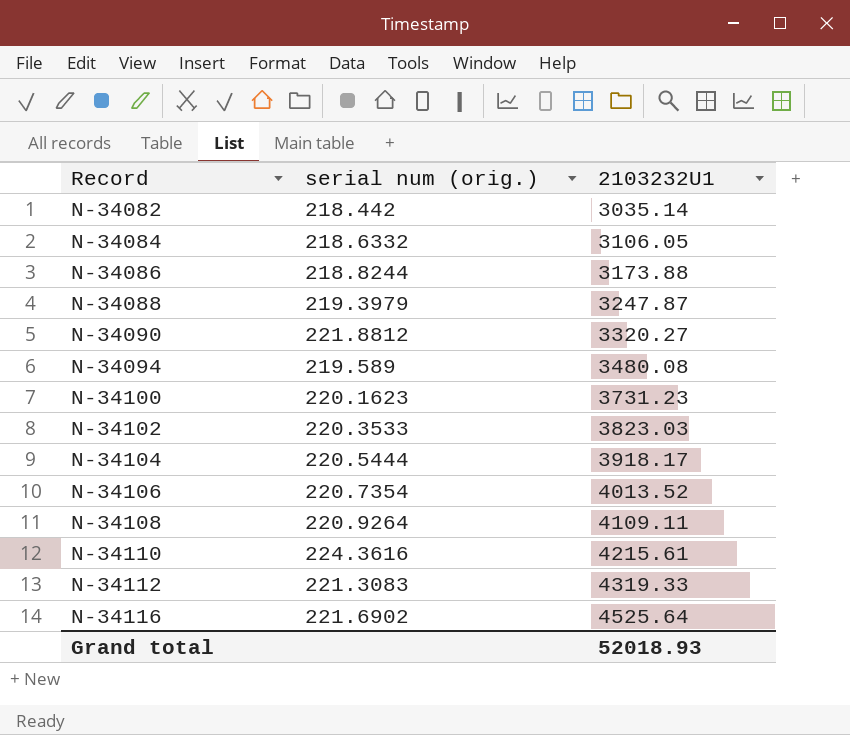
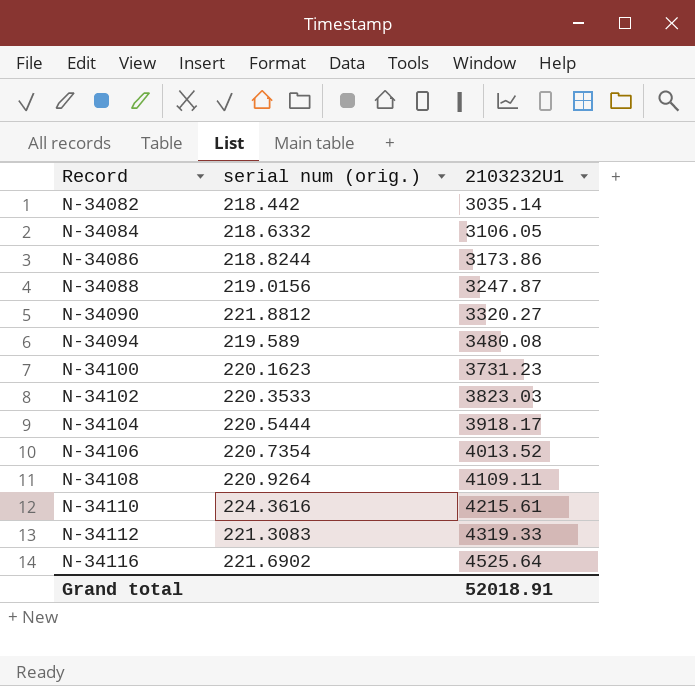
N-34086 | 2103232U1: 3173.88 -> 3173.86
N-34088 | serial num (orig.): 219.3979 -> 219.0156
Grand total | 2103232U1: 52018.93 -> 52018.91

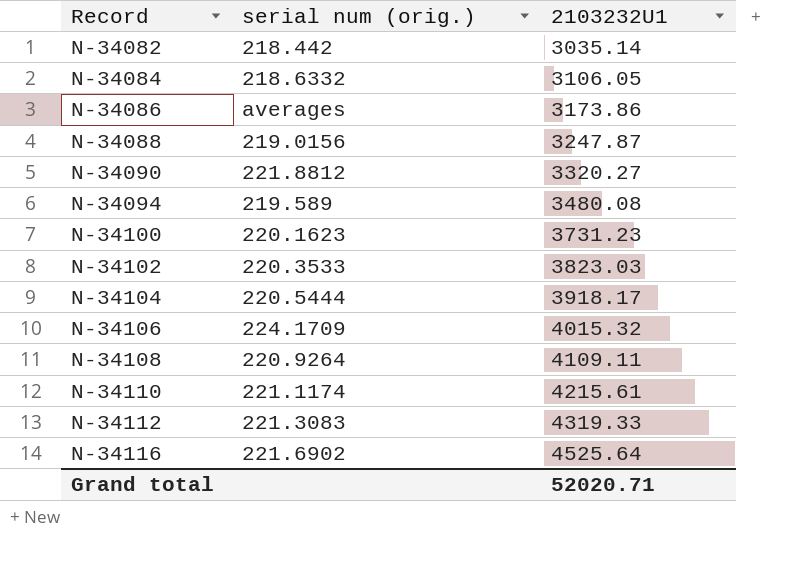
N-34086 | serial num (orig.): 218.8244 -> averages
N-34106 | serial num (orig.): 220.7354 -> 224.1709
N-34106 | 2103232U1: 4013.52 -> 4015.32
N-34110 | serial num (orig.): 224.3616 -> 221.1174
Grand total | 2103232U1: 52018.91 -> 52020.71

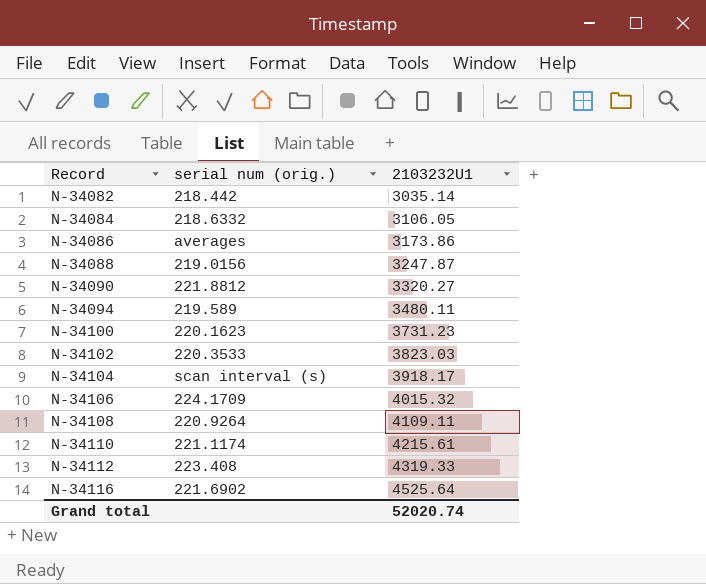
N-34094 | 2103232U1: 3480.08 -> 3480.11
N-34104 | serial num (orig.): 220.5444 -> scan interval (s)
N-34112 | serial num (orig.): 221.3083 -> 223.408
Grand total | 2103232U1: 52020.71 -> 52020.74

